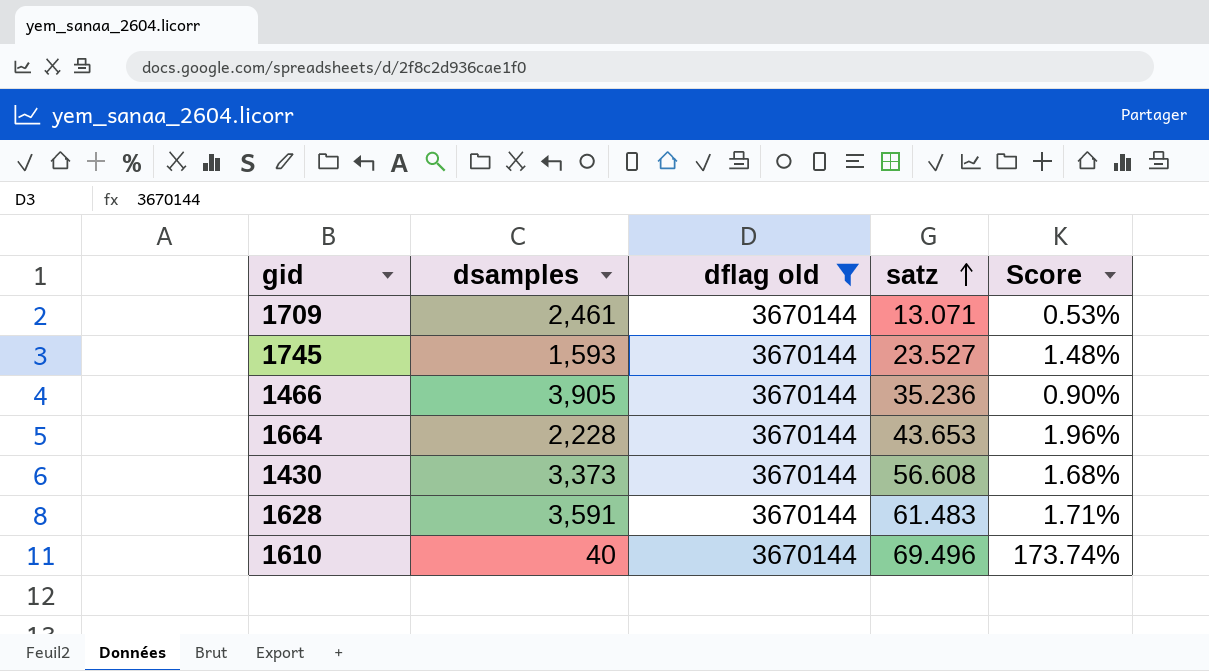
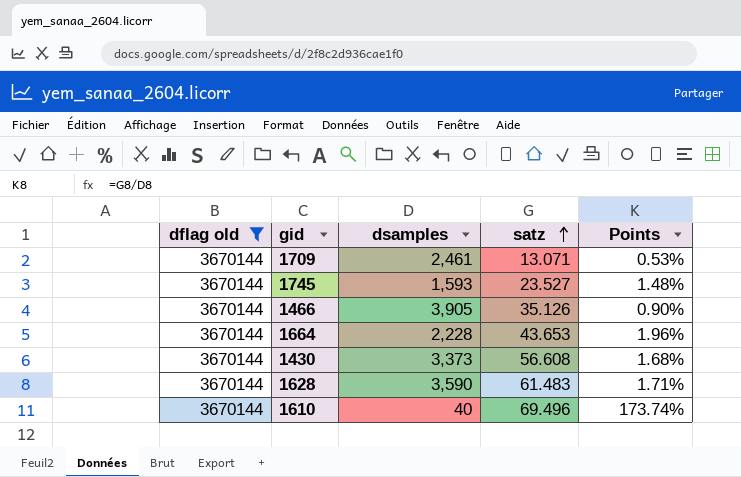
column dflag old | position: 3 -> 1
column name: Score -> Points
1466 | satz: 35.236 -> 35.126
1628 | dsamples: 3,591 -> 3,590

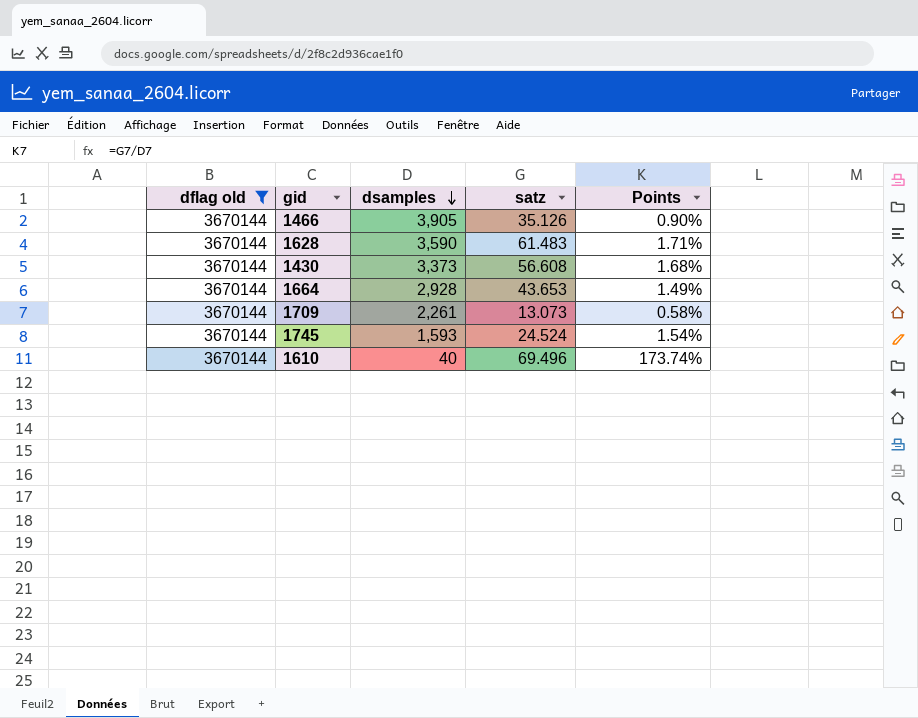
row order: satz ascending -> dsamples descending
1664 | dsamples: 2,228 -> 2,928
1664 | Points: 1.96% -> 1.49%
1709 | dsamples: 2,461 -> 2,261
1709 | satz: 13.071 -> 13.073
1709 | Points: 0.53% -> 0.58%
1745 | satz: 23.527 -> 24.524
1745 | Points: 1.48% -> 1.54%

